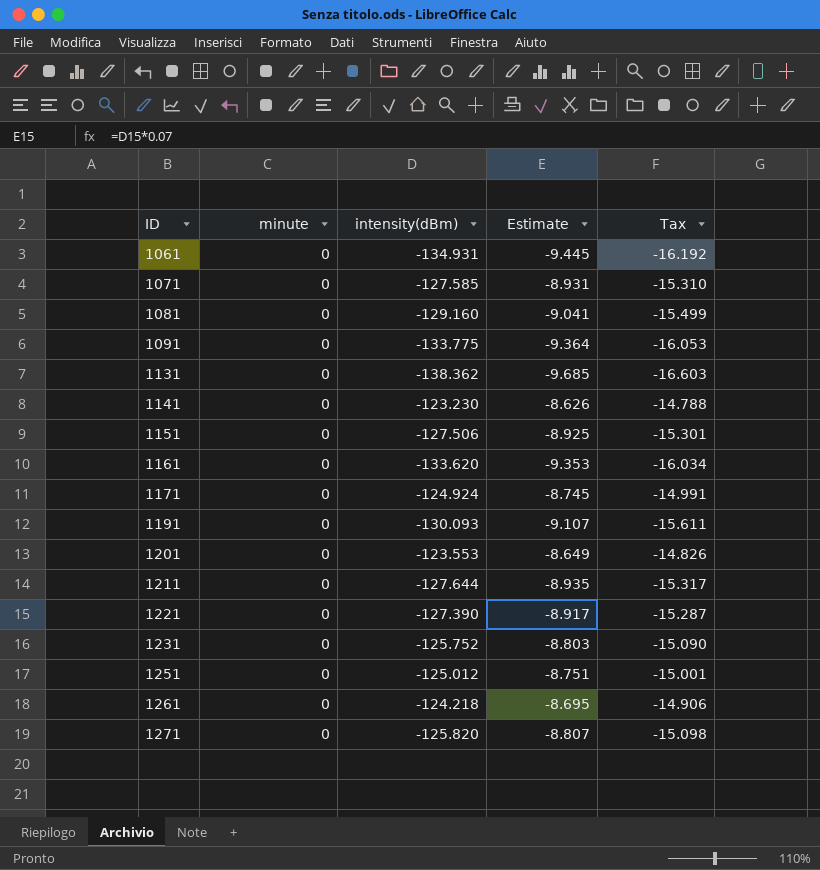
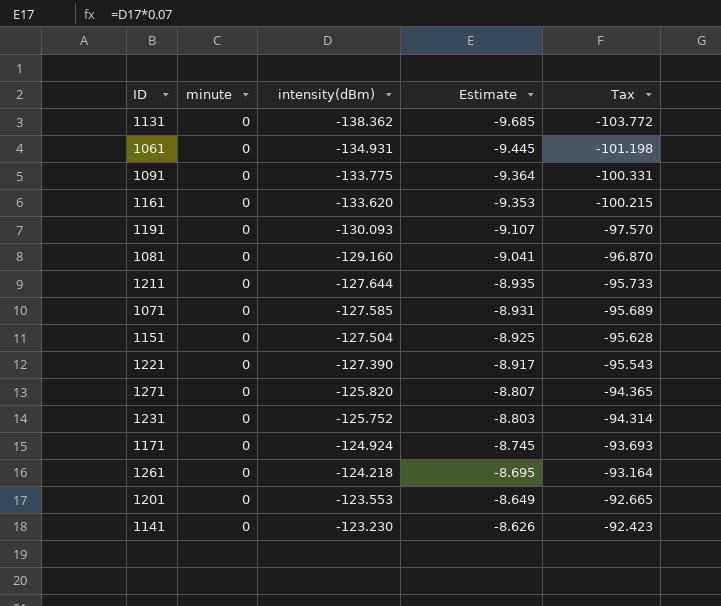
row order: ID ascending -> intensity(dBm) ascending
column Tax | formula: [intensity(dBm)] * 0.12 -> [intensity(dBm)] * 0.75
row 1251: 0 | -125.012 | -8.751 | -15.001 -> none
1151 | intensity(dBm): -127.506 -> -127.504

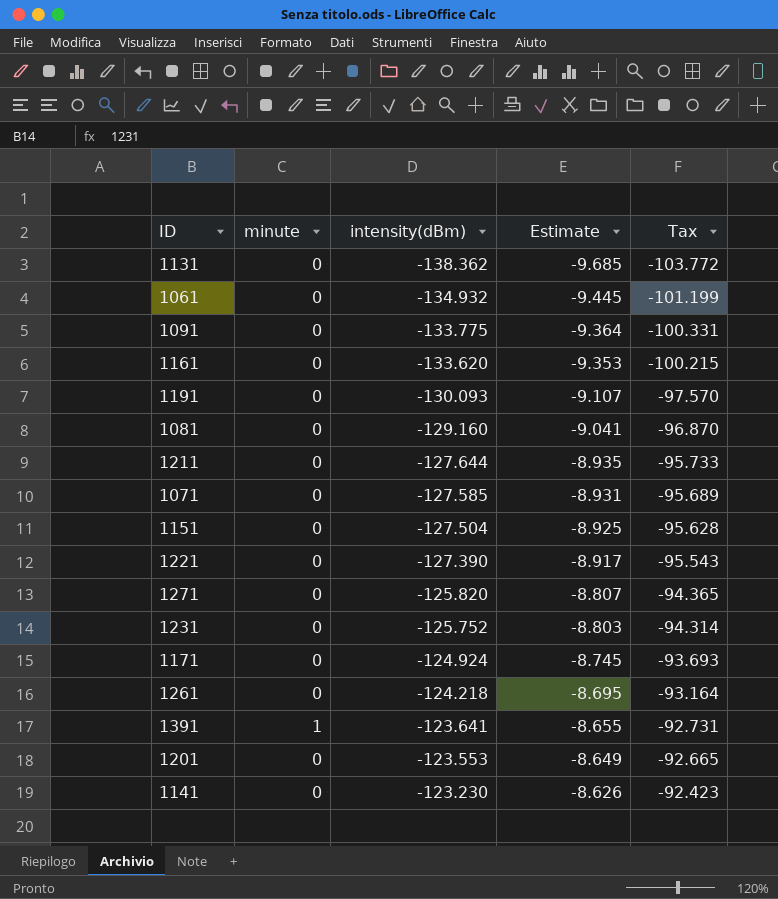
1061 | intensity(dBm): -134.931 -> -134.932
1061 | Tax: -101.198 -> -101.199
row 1391: none -> 1 | -123.641 | -8.655 | -92.731

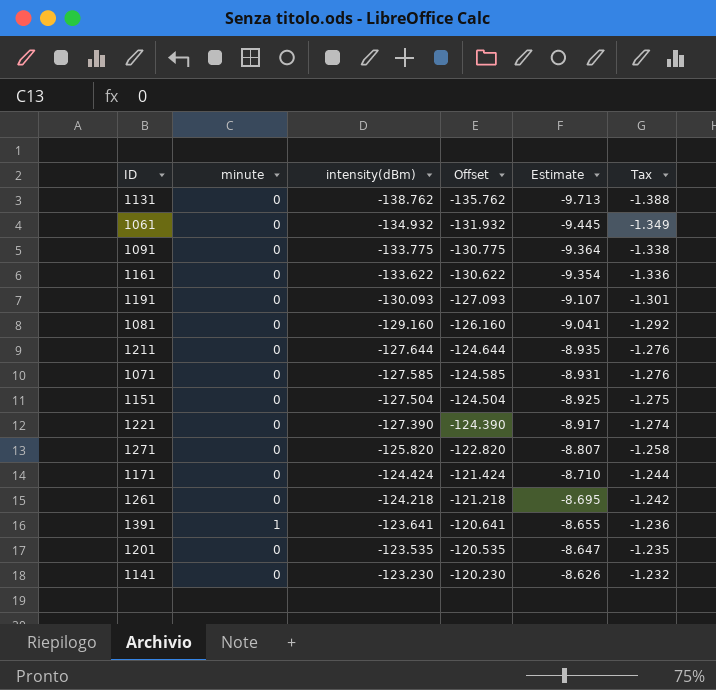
column Offset | formula: none -> [intensity(dBm)] + 3
column Tax | formula: [intensity(dBm)] * 0.75 -> [intensity(dBm)] * 0.01
row 1231: 0 | -125.752 | -8.803 | -94.314 -> none
1131 | intensity(dBm): -138.362 -> -138.762
1131 | Estimate: -9.685 -> -9.713
1161 | intensity(dBm): -133.620 -> -133.622
1161 | Estimate: -9.353 -> -9.354
1171 | intensity(dBm): -124.924 -> -124.424
1171 | Estimate: -8.745 -> -8.710
1201 | intensity(dBm): -123.553 -> -123.535
1201 | Estimate: -8.649 -> -8.647

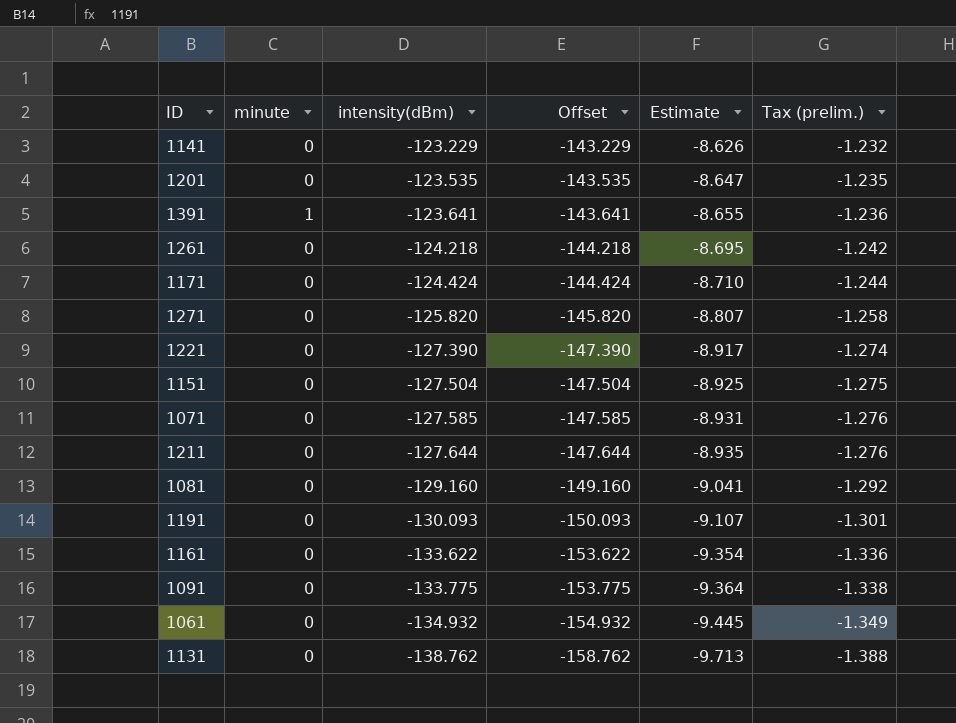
row order: intensity(dBm) ascending -> intensity(dBm) descending
column Offset | formula: [intensity(dBm)] + 3 -> [intensity(dBm)] - 20
column name: Tax -> Tax (prelim.)
1141 | intensity(dBm): -123.230 -> -123.229

